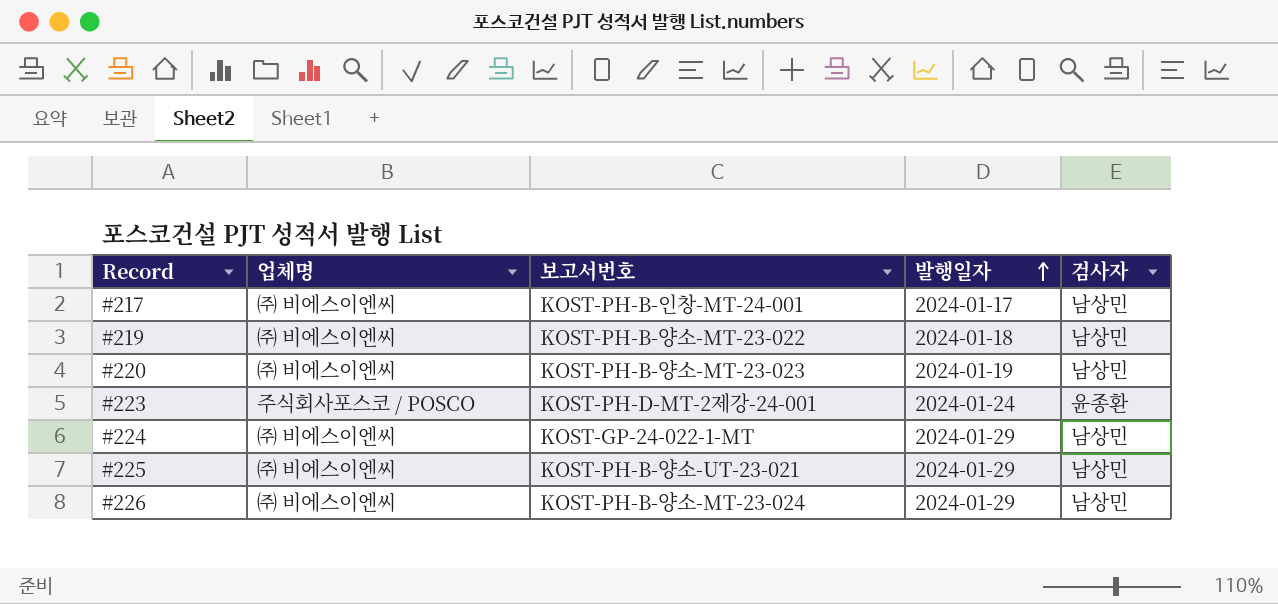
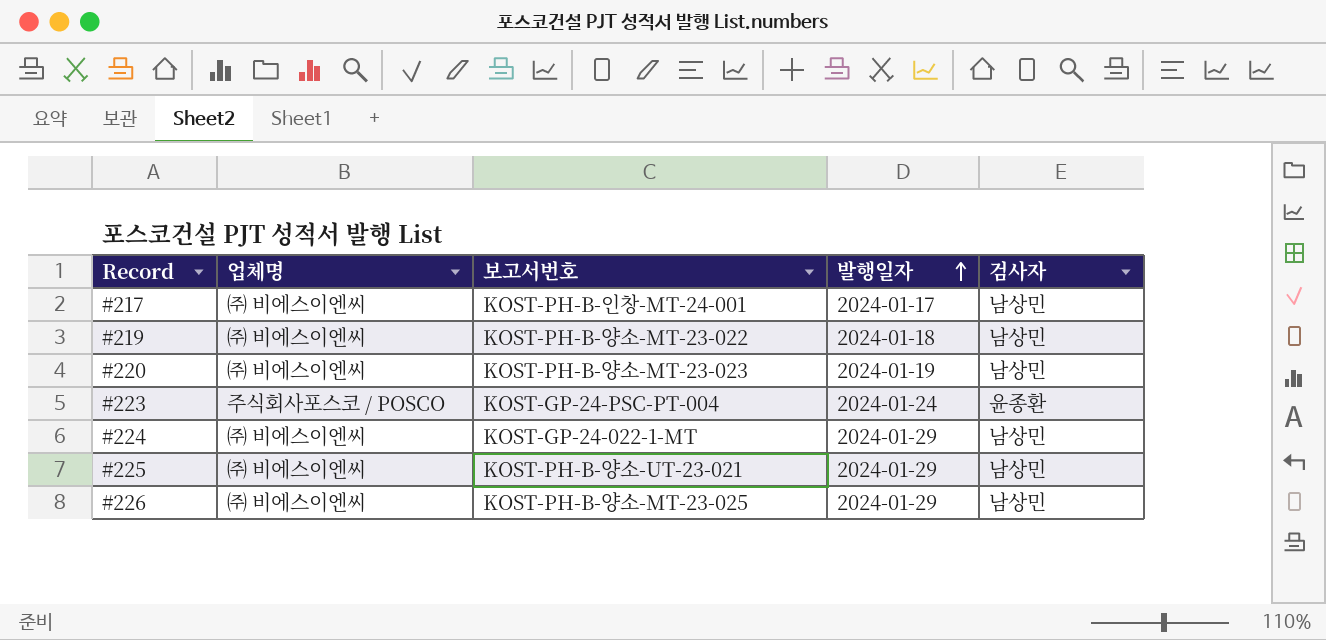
#223 | 보고서번호: KOST-PH-D-MT-2제강-24-001 -> KOST-GP-24-PSC-PT-004
#226 | 보고서번호: KOST-PH-B-양소-MT-23-024 -> KOST-PH-B-양소-MT-23-025

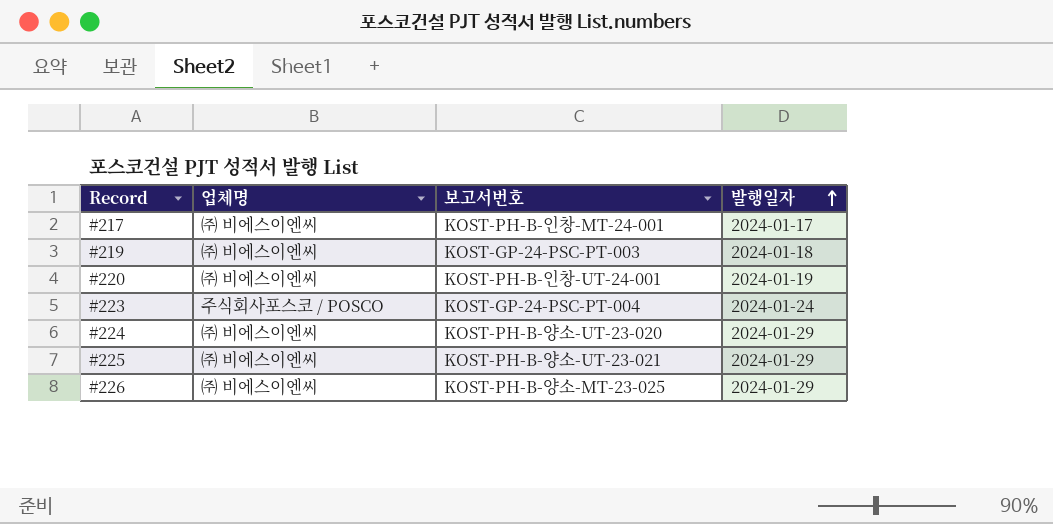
column 검사자 | position: 5 -> none
#219 | 보고서번호: KOST-PH-B-양소-MT-23-022 -> KOST-GP-24-PSC-PT-003
#220 | 보고서번호: KOST-PH-B-양소-MT-23-023 -> KOST-PH-B-인창-UT-24-001
#224 | 보고서번호: KOST-GP-24-022-1-MT -> KOST-PH-B-양소-UT-23-020

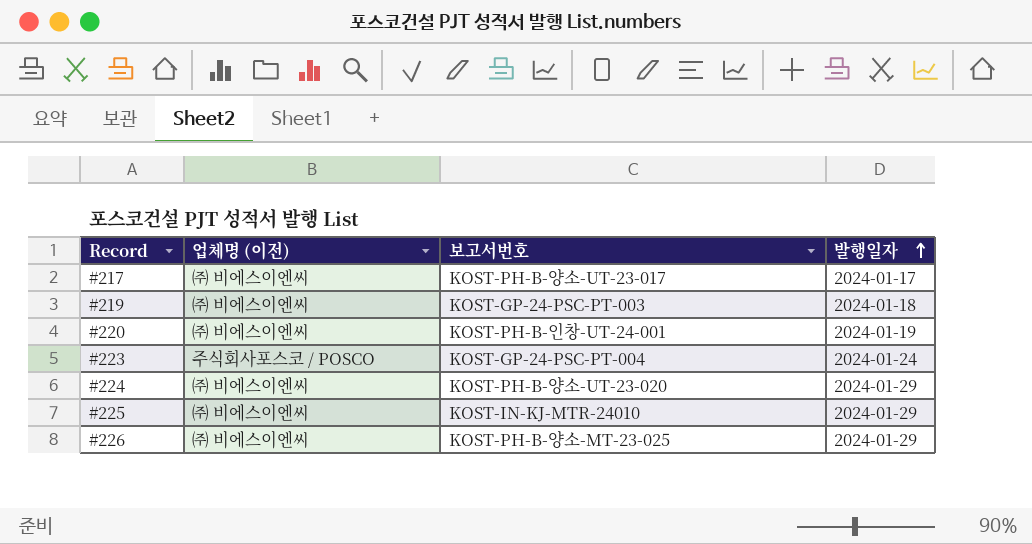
column name: 업체명 -> 업체명 (이전)
#217 | 보고서번호: KOST-PH-B-인창-MT-24-001 -> KOST-PH-B-양소-UT-23-017
#225 | 보고서번호: KOST-PH-B-양소-UT-23-021 -> KOST-IN-KJ-MTR-24010

